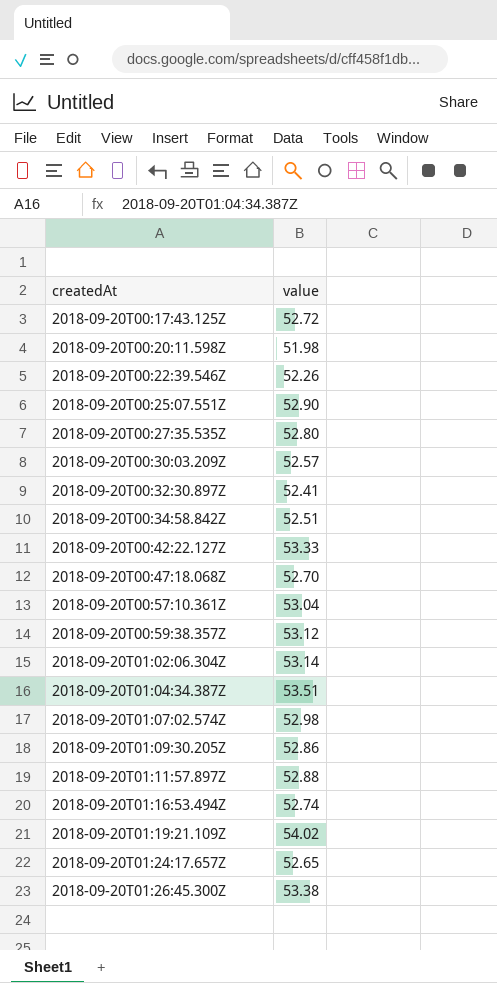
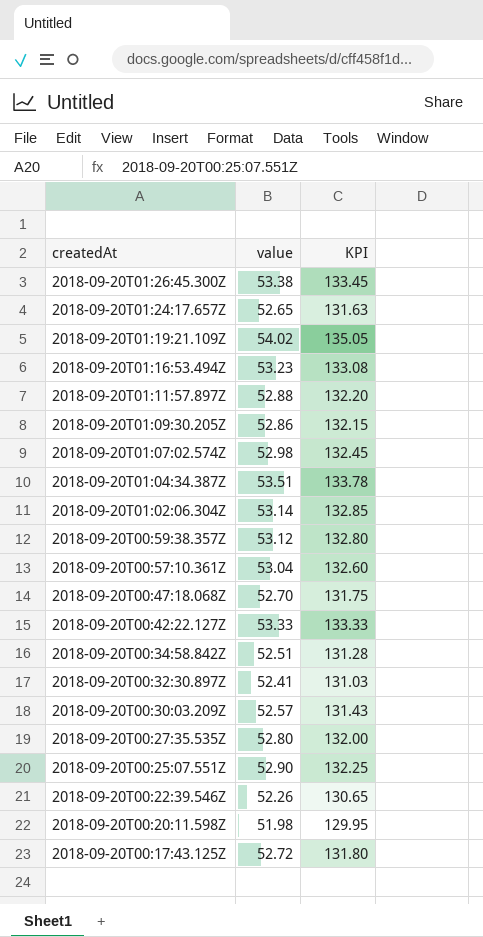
row order: createdAt ascending -> createdAt descending
column KPI | formula: none -> [value] * 2.5
2018-09-20T01:16:53.494Z | value: 52.74 -> 53.23

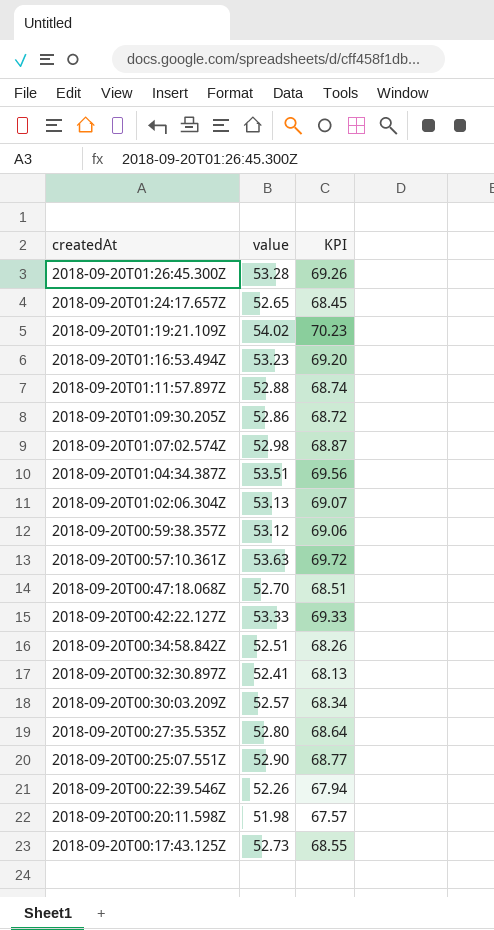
column KPI | formula: [value] * 2.5 -> [value] * 1.3
2018-09-20T01:26:45.300Z | value: 53.38 -> 53.28
2018-09-20T01:02:06.304Z | value: 53.14 -> 53.13
2018-09-20T00:57:10.361Z | value: 53.04 -> 53.63
2018-09-20T00:17:43.125Z | value: 52.72 -> 52.73

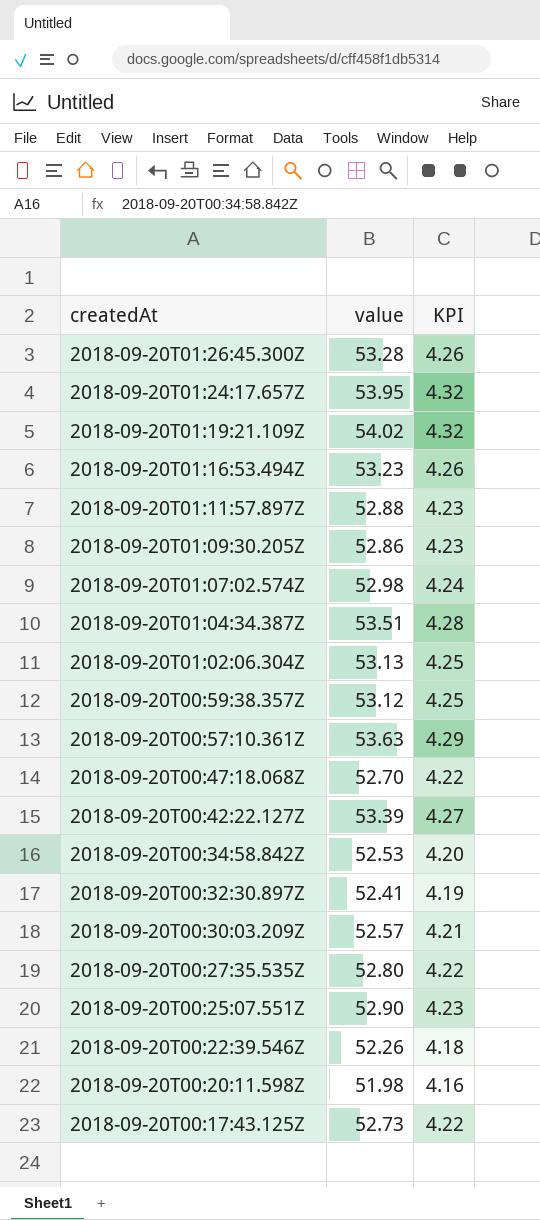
column KPI | formula: [value] * 1.3 -> [value] * 0.08
2018-09-20T01:24:17.657Z | value: 52.65 -> 53.95
2018-09-20T00:42:22.127Z | value: 53.33 -> 53.39
2018-09-20T00:34:58.842Z | value: 52.51 -> 52.53

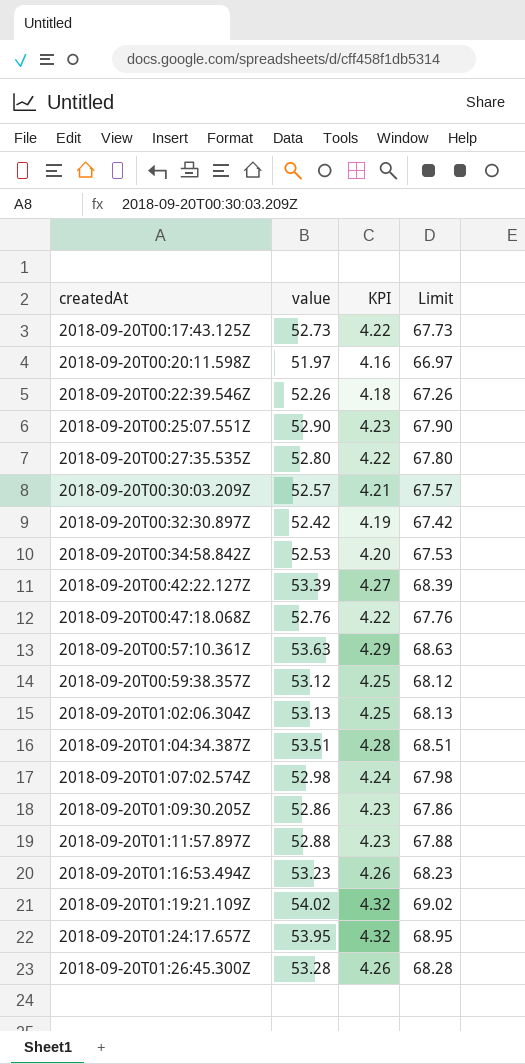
row order: createdAt descending -> createdAt ascending
column Limit | formula: none -> [value] + 15
2018-09-20T00:20:11.598Z | value: 51.98 -> 51.97
2018-09-20T00:32:30.897Z | value: 52.41 -> 52.42
2018-09-20T00:47:18.068Z | value: 52.70 -> 52.76

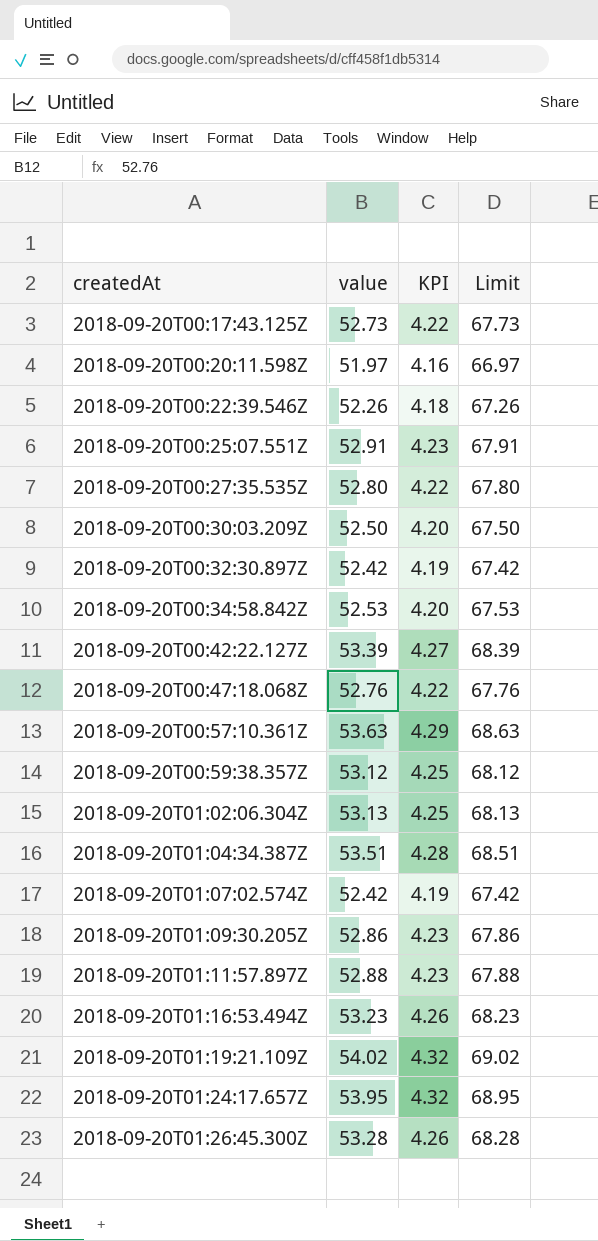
2018-09-20T00:25:07.551Z | value: 52.90 -> 52.91
2018-09-20T00:25:07.551Z | Limit: 67.90 -> 67.91
2018-09-20T00:30:03.209Z | value: 52.57 -> 52.50
2018-09-20T00:30:03.209Z | KPI: 4.21 -> 4.20
2018-09-20T00:30:03.209Z | Limit: 67.57 -> 67.50
2018-09-20T01:07:02.574Z | value: 52.98 -> 52.42
2018-09-20T01:07:02.574Z | KPI: 4.24 -> 4.19
2018-09-20T01:07:02.574Z | Limit: 67.98 -> 67.42

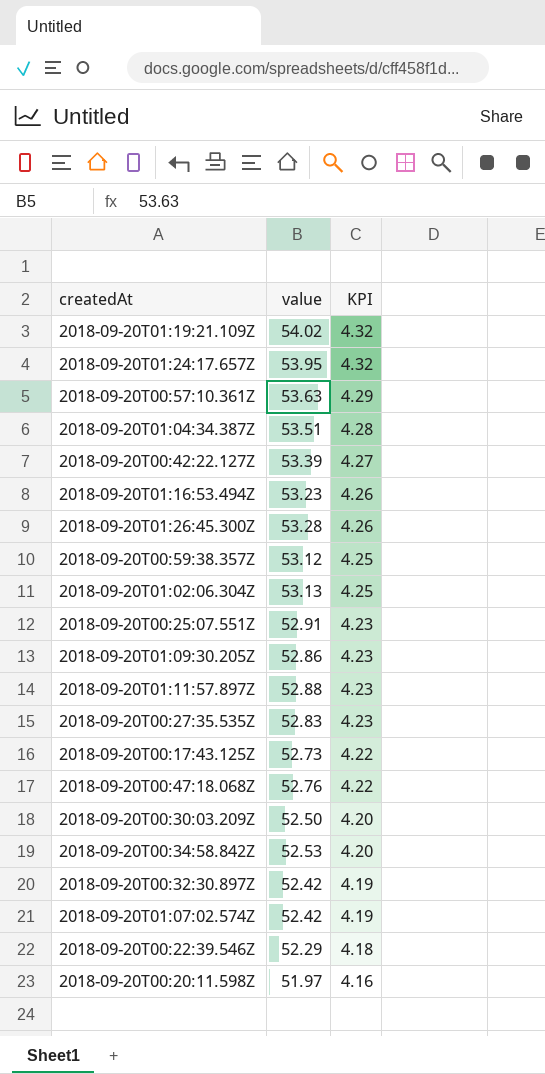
row order: createdAt ascending -> KPI descending
column Limit | formula: [value] + 15 -> none
2018-09-20T00:27:35.535Z | value: 52.80 -> 52.83
2018-09-20T00:27:35.535Z | KPI: 4.22 -> 4.23
2018-09-20T00:22:39.546Z | value: 52.26 -> 52.29

